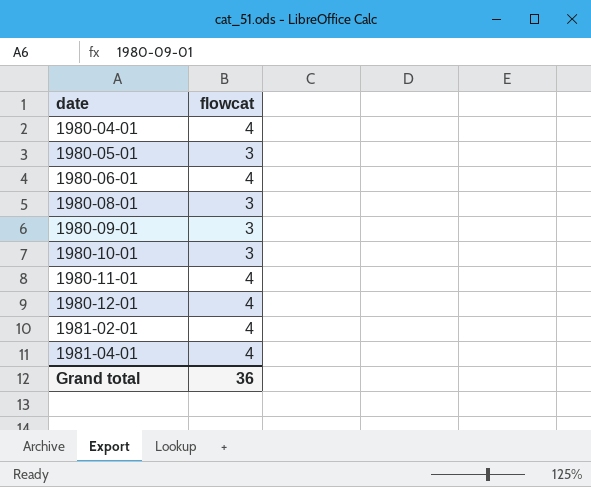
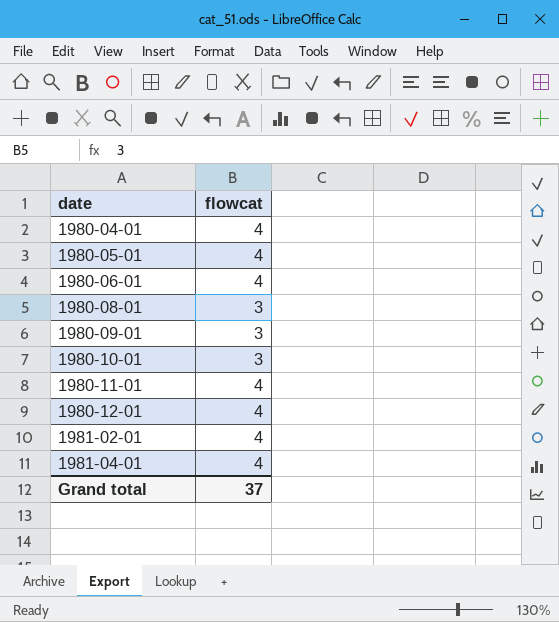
1980-05-01 | flowcat: 3 -> 4
Grand total | flowcat: 36 -> 37

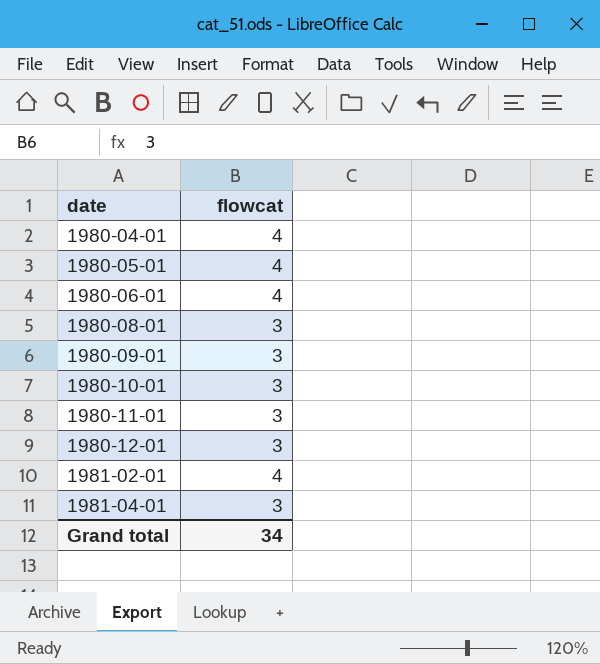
1980-11-01 | flowcat: 4 -> 3
1980-12-01 | flowcat: 4 -> 3
1981-04-01 | flowcat: 4 -> 3
Grand total | flowcat: 37 -> 34

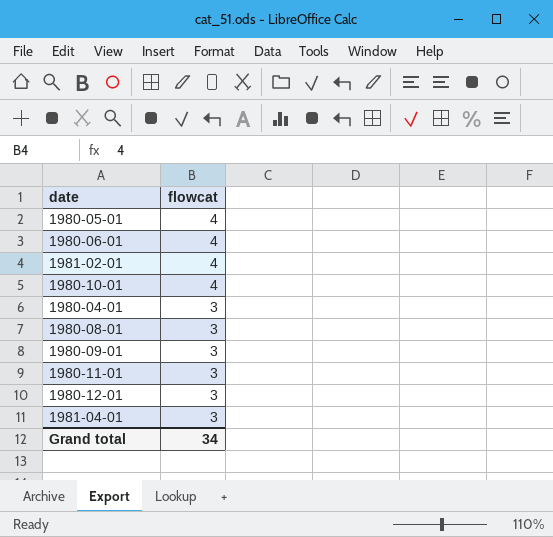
row order: date ascending -> flowcat descending
1980-10-01 | flowcat: 3 -> 4
1980-04-01 | flowcat: 4 -> 3

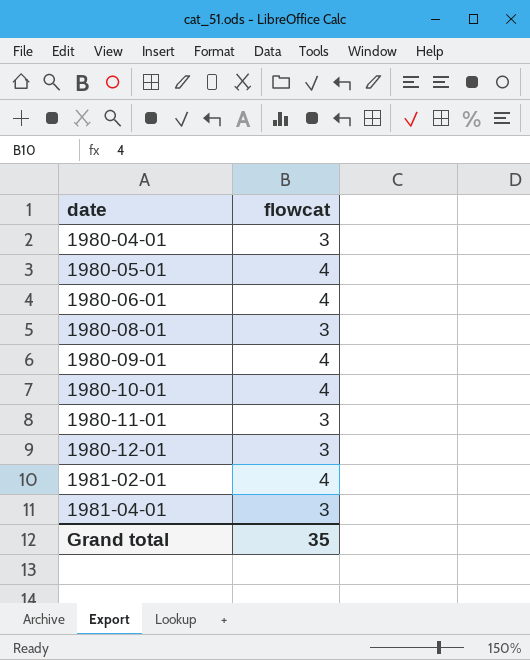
row order: flowcat descending -> date ascending
1980-09-01 | flowcat: 3 -> 4
Grand total | flowcat: 34 -> 35

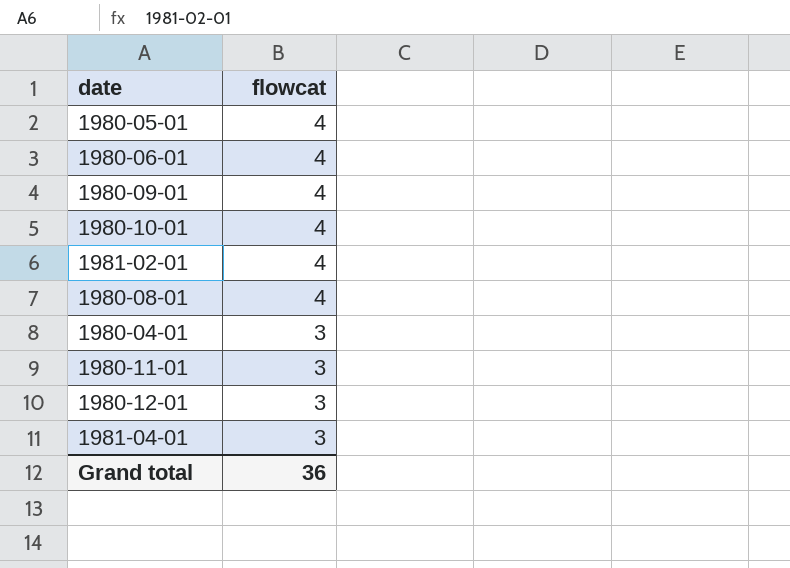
row order: date ascending -> flowcat descending
1980-08-01 | flowcat: 3 -> 4
Grand total | flowcat: 35 -> 36

